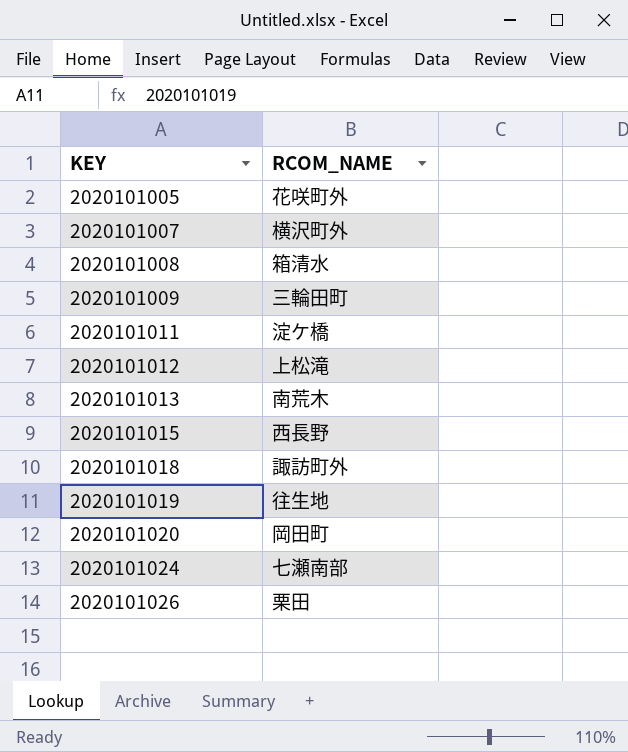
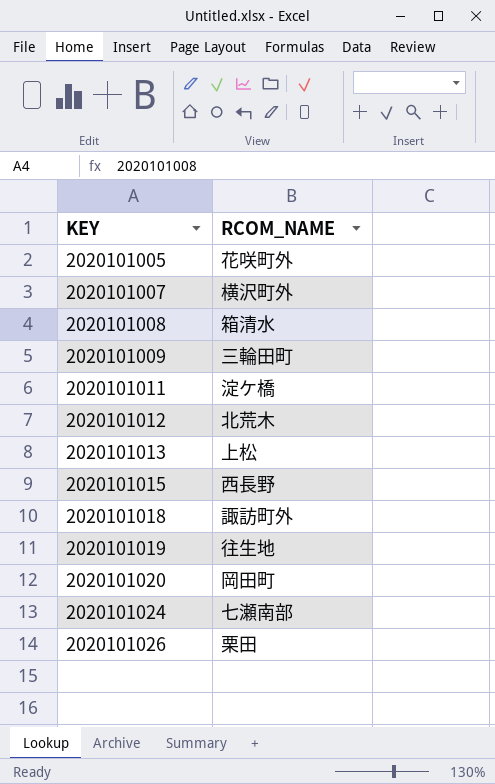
2020101012 | RCOM_NAME: 上松滝 -> 北荒木
2020101013 | RCOM_NAME: 南荒木 -> 上松

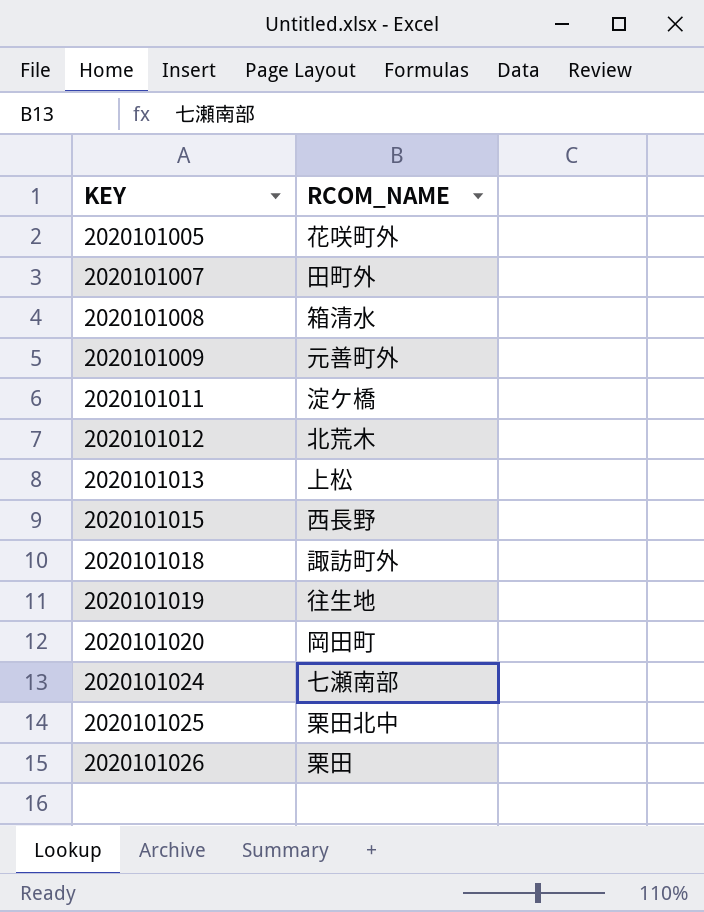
2020101007 | RCOM_NAME: 横沢町外 -> 田町外
2020101009 | RCOM_NAME: 三輪田町 -> 元善町外
row 2020101025: none -> 栗田北中

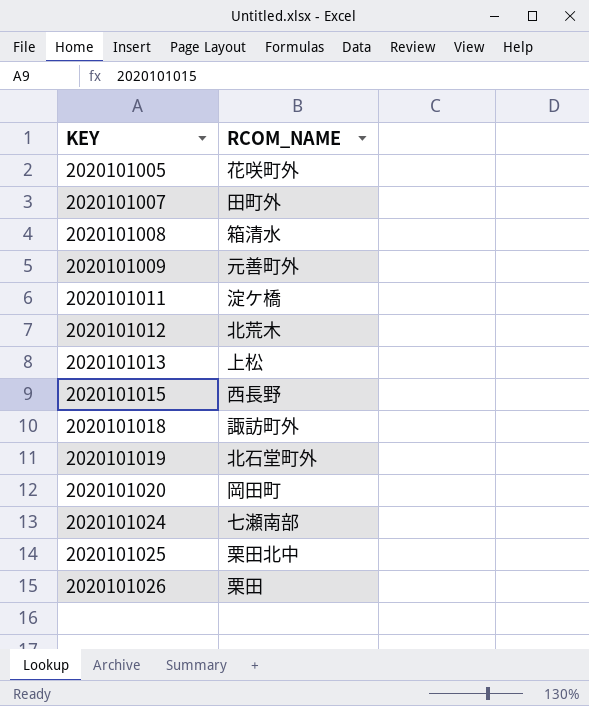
2020101019 | RCOM_NAME: 往生地 -> 北石堂町外

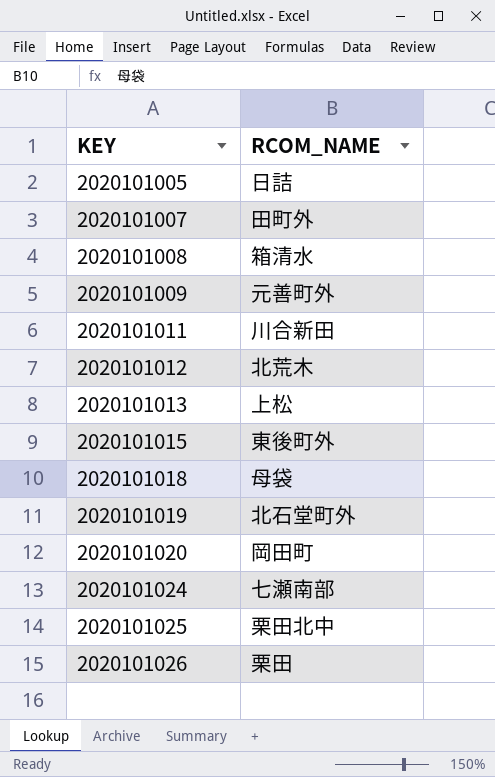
2020101005 | RCOM_NAME: 花咲町外 -> 日詰
2020101011 | RCOM_NAME: 淀ケ橋 -> 川合新田
2020101015 | RCOM_NAME: 西長野 -> 東後町外
2020101018 | RCOM_NAME: 諏訪町外 -> 母袋

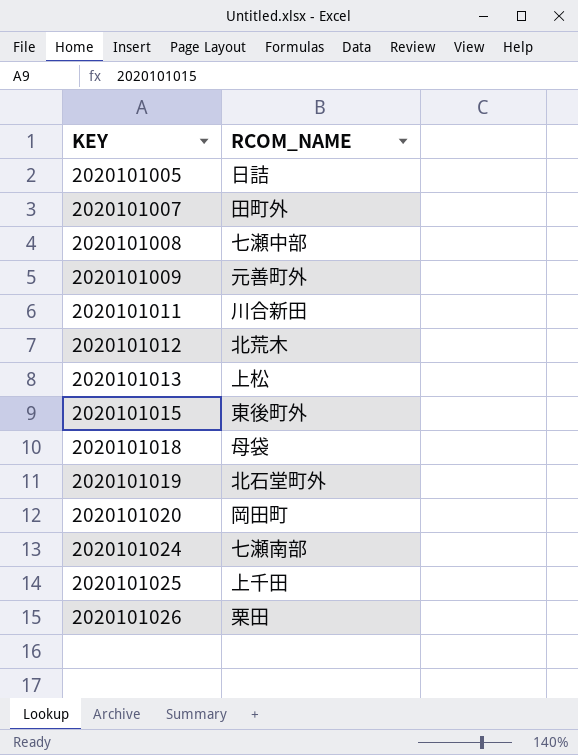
2020101008 | RCOM_NAME: 箱清水 -> 七瀬中部
2020101025 | RCOM_NAME: 栗田北中 -> 上千田

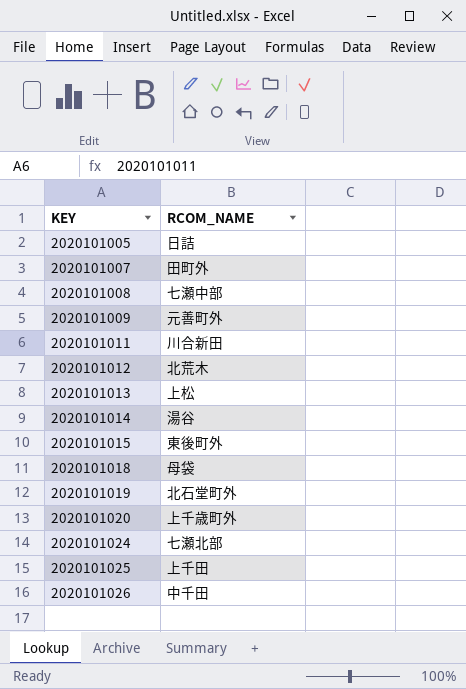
row 2020101014: none -> 湯谷
2020101020 | RCOM_NAME: 岡田町 -> 上千歳町外
2020101024 | RCOM_NAME: 七瀬南部 -> 七瀬北部
2020101026 | RCOM_NAME: 栗田 -> 中千田

